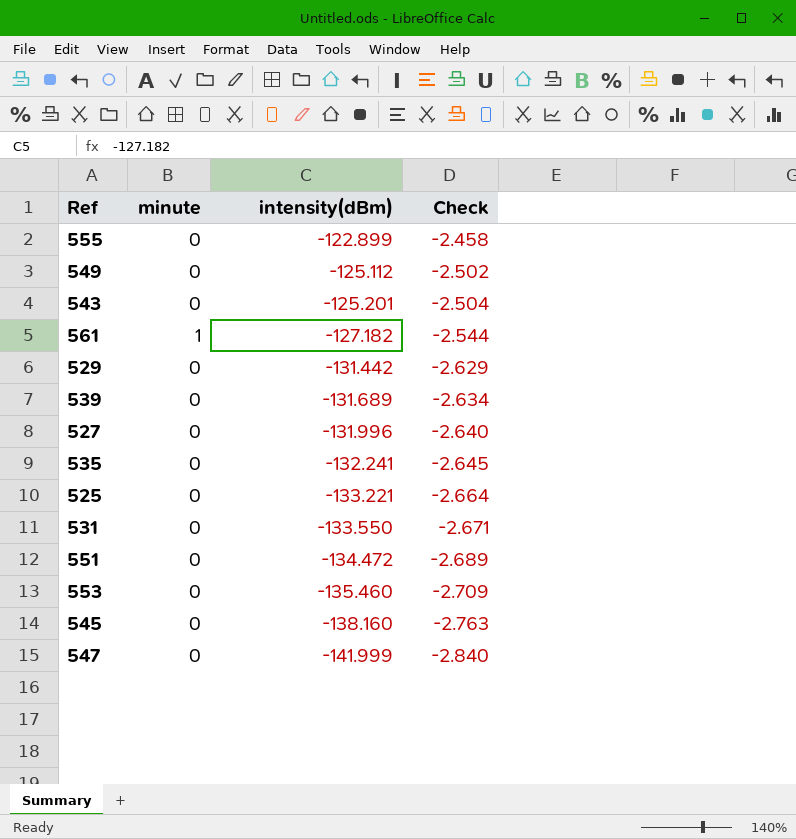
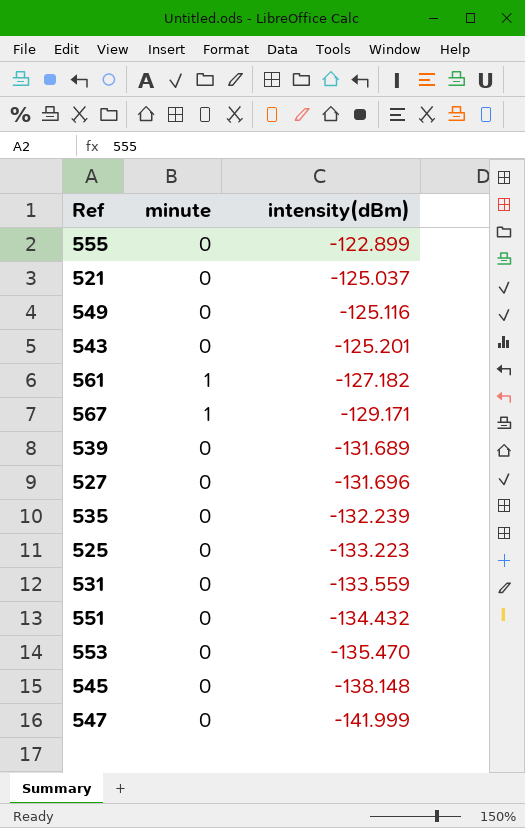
column Check | formula: [intensity(dBm)] * 0.02 -> none
row 529: 0 | -131.442 | -2.629 -> none
row 521: none -> 0 | -125.037
549 | intensity(dBm): -125.112 -> -125.116
row 567: none -> 1 | -129.171
527 | intensity(dBm): -131.996 -> -131.696
535 | intensity(dBm): -132.241 -> -132.239
525 | intensity(dBm): -133.221 -> -133.223
531 | intensity(dBm): -133.550 -> -133.559
551 | intensity(dBm): -134.472 -> -134.432
553 | intensity(dBm): -135.460 -> -135.470
545 | intensity(dBm): -138.160 -> -138.148

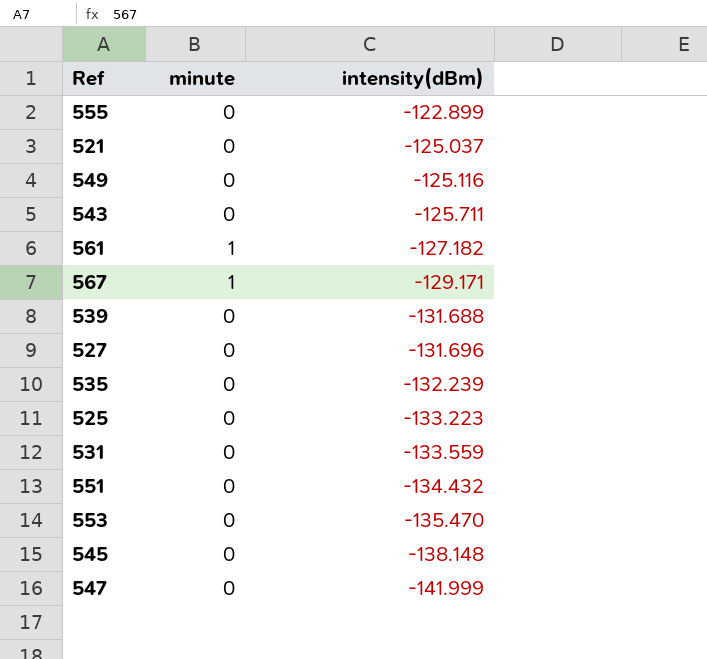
543 | intensity(dBm): -125.201 -> -125.711
539 | intensity(dBm): -131.689 -> -131.688

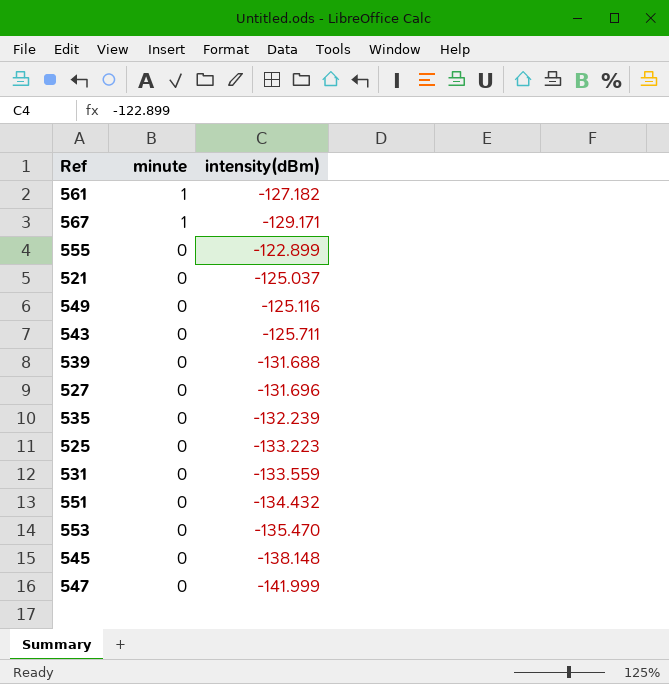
row order: intensity(dBm) descending -> minute descending

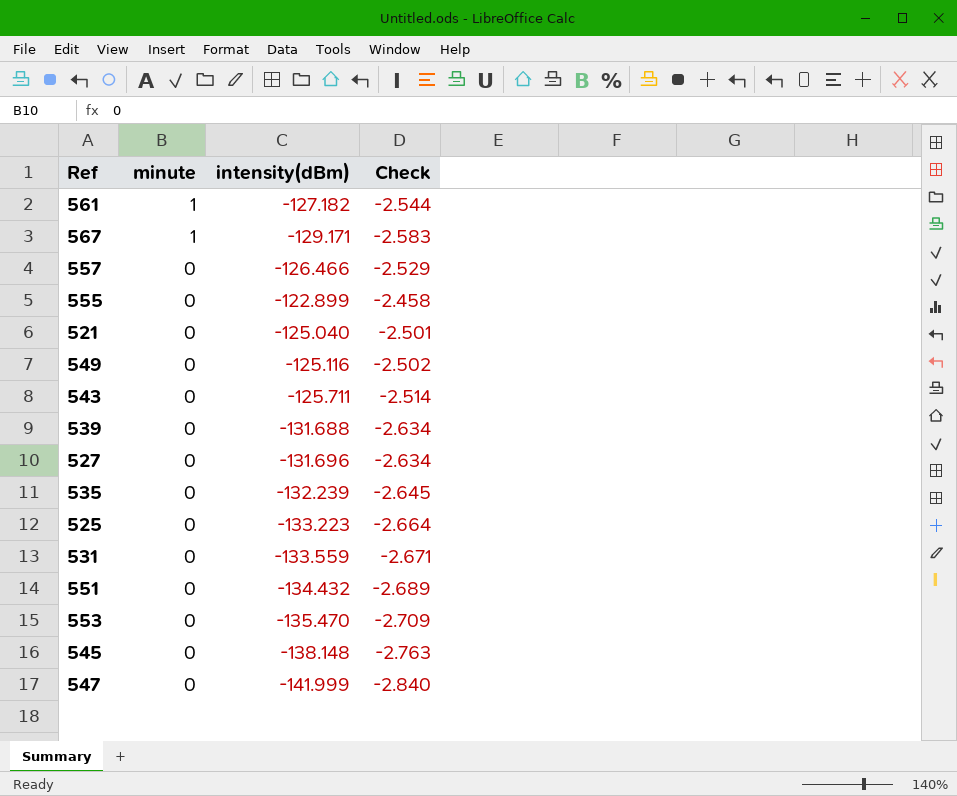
column Check | formula: none -> [intensity(dBm)] * 0.02
row 557: none -> 0 | -126.466 | -2.529
521 | intensity(dBm): -125.037 -> -125.040

